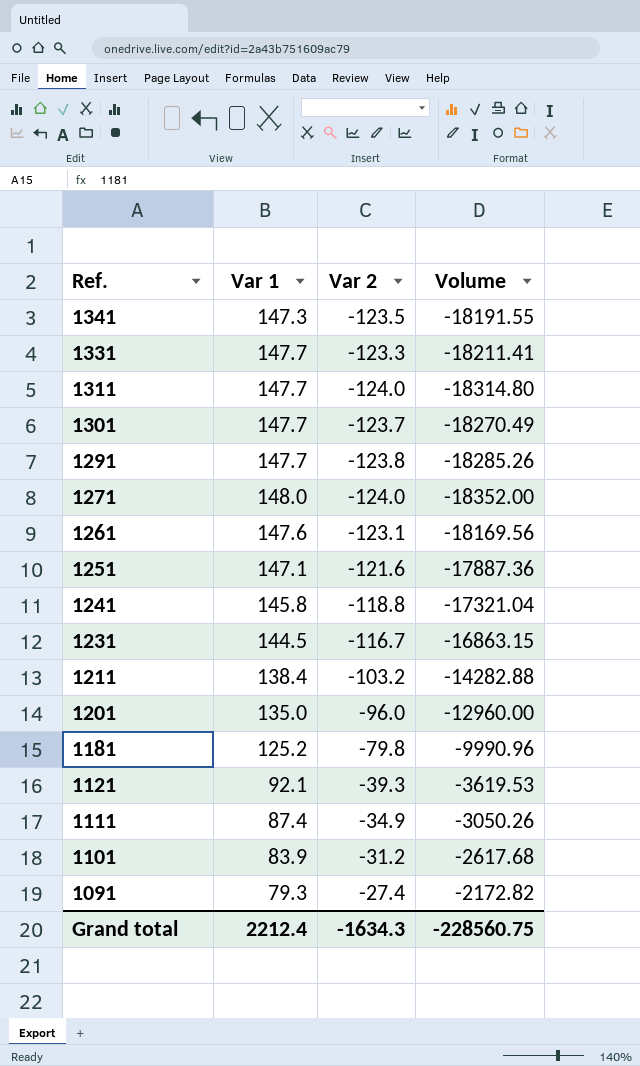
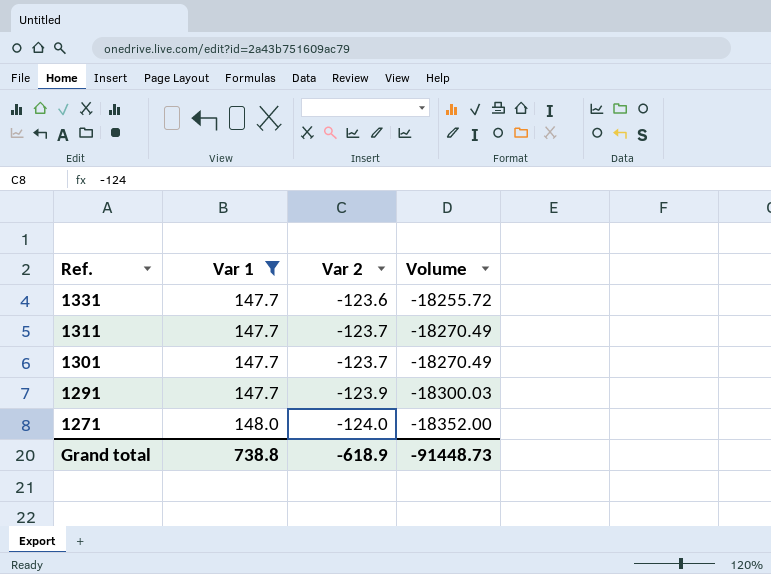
filter: none -> Var 1 >= 147.7
1331 | Var 2: -123.3 -> -123.6
1331 | Volume: -18211.41 -> -18255.72
1311 | Var 2: -124.0 -> -123.7
1311 | Volume: -18314.80 -> -18270.49
1291 | Var 2: -123.8 -> -123.9
1291 | Volume: -18285.26 -> -18300.03
Grand total | Var 1: 2212.4 -> 738.8
Grand total | Var 2: -1634.3 -> -618.9
Grand total | Volume: -228560.75 -> -91448.73

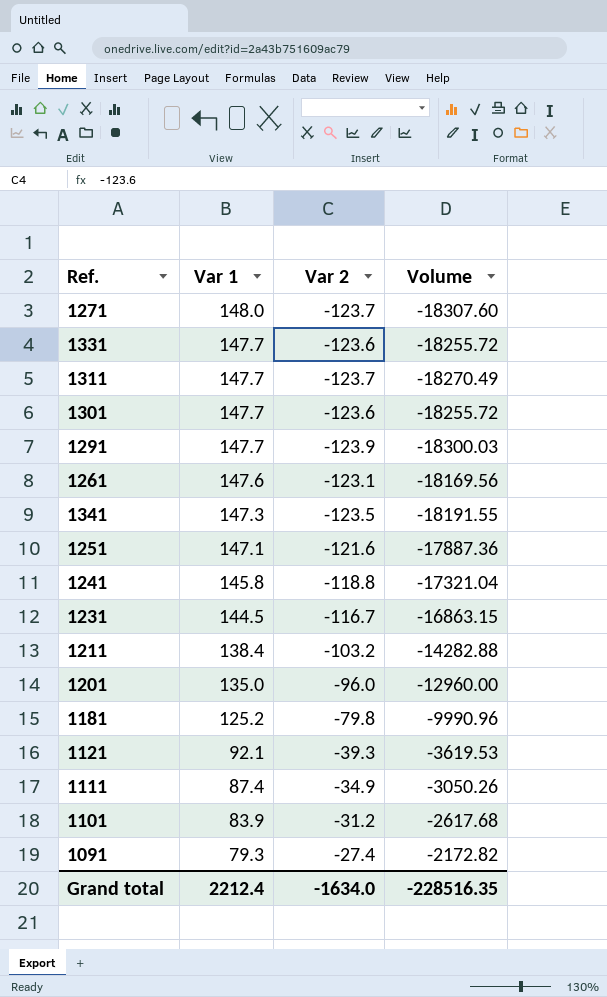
filter: Var 1 >= 147.7 -> none
row order: Ref. descending -> Var 1 descending
1271 | Var 2: -124.0 -> -123.7
1271 | Volume: -18352.00 -> -18307.60
1301 | Var 2: -123.7 -> -123.6
1301 | Volume: -18270.49 -> -18255.72
Grand total | Var 1: 738.8 -> 2212.4
Grand total | Var 2: -618.9 -> -1634.0
Grand total | Volume: -91448.73 -> -228516.35

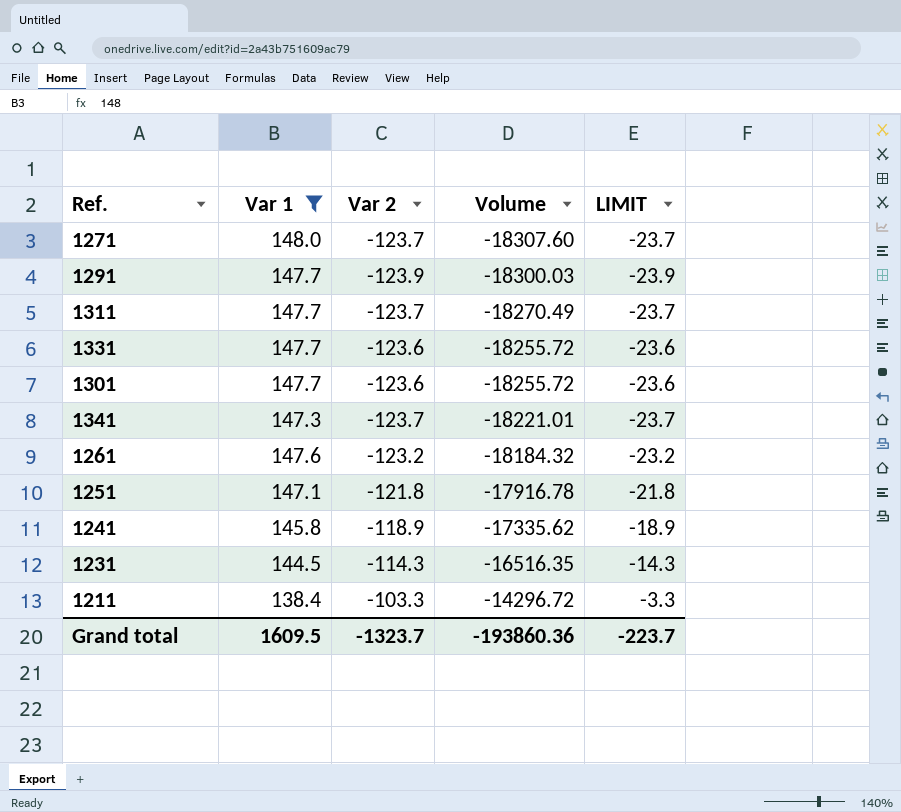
filter: none -> Var 1 >= 138.4
row order: Var 1 descending -> Volume ascending
column LIMIT | formula: none -> [Var 2] + 100
1341 | Var 2: -123.5 -> -123.7
1341 | Volume: -18191.55 -> -18221.01
1261 | Var 2: -123.1 -> -123.2
1261 | Volume: -18169.56 -> -18184.32
1251 | Var 2: -121.6 -> -121.8
1251 | Volume: -17887.36 -> -17916.78
1241 | Var 2: -118.8 -> -118.9
1241 | Volume: -17321.04 -> -17335.62
1231 | Var 2: -116.7 -> -114.3
1231 | Volume: -16863.15 -> -16516.35
1211 | Var 2: -103.2 -> -103.3
1211 | Volume: -14282.88 -> -14296.72
Grand total | Var 1: 2212.4 -> 1609.5
Grand total | Var 2: -1634.0 -> -1323.7
Grand total | Volume: -228516.35 -> -193860.36

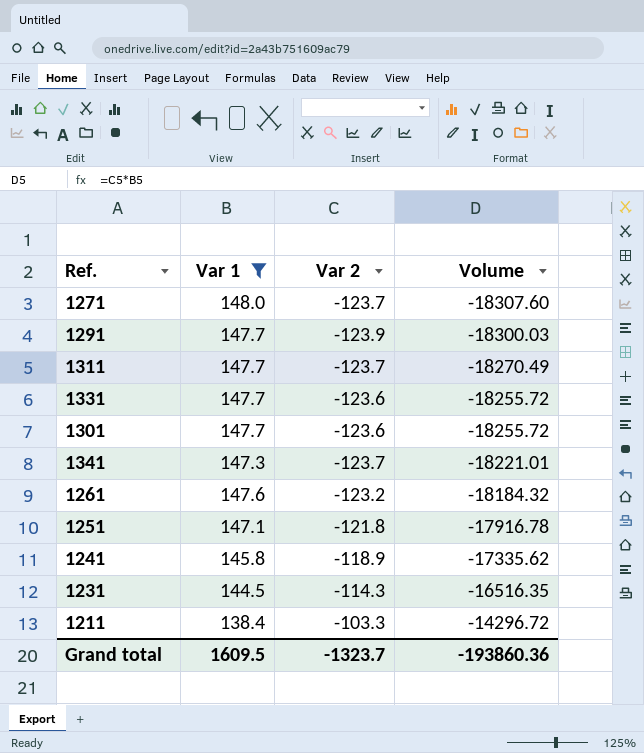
column LIMIT | formula: [Var 2] + 100 -> none

